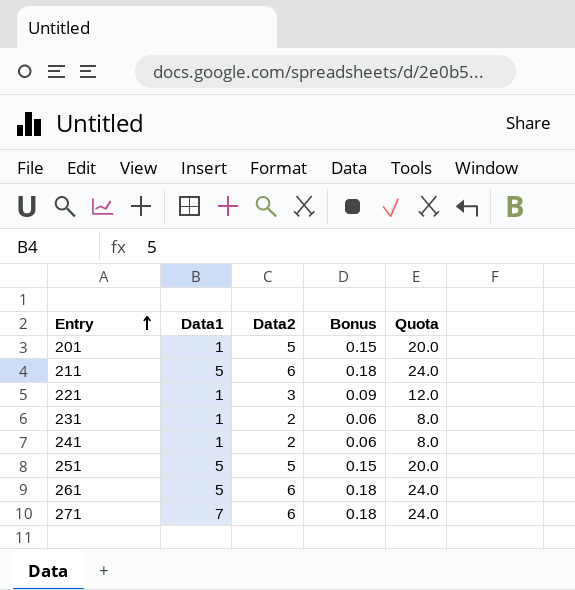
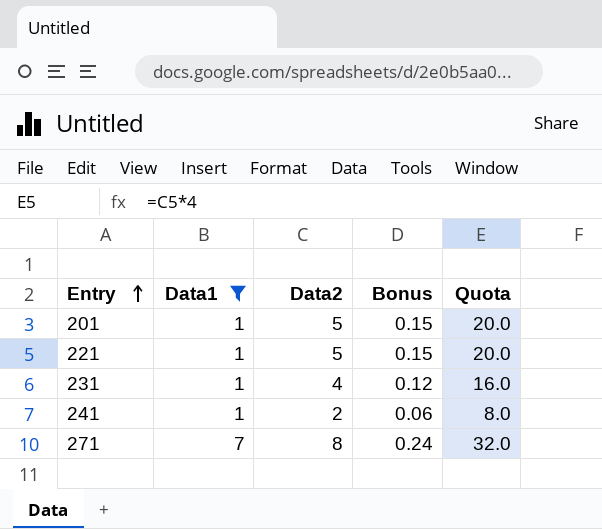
filter: none -> Data1 != 5
221 | Data2: 3 -> 5
221 | Bonus: 0.09 -> 0.15
221 | Quota: 12.0 -> 20.0
231 | Data2: 2 -> 4
231 | Bonus: 0.06 -> 0.12
231 | Quota: 8.0 -> 16.0
271 | Data2: 6 -> 8
271 | Bonus: 0.18 -> 0.24
271 | Quota: 24.0 -> 32.0

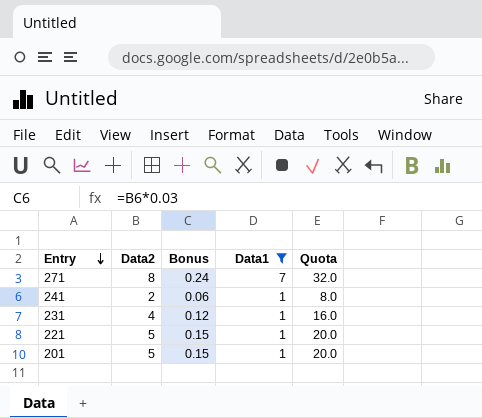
row order: Entry ascending -> Entry descending
column Data1 | position: 2 -> 4

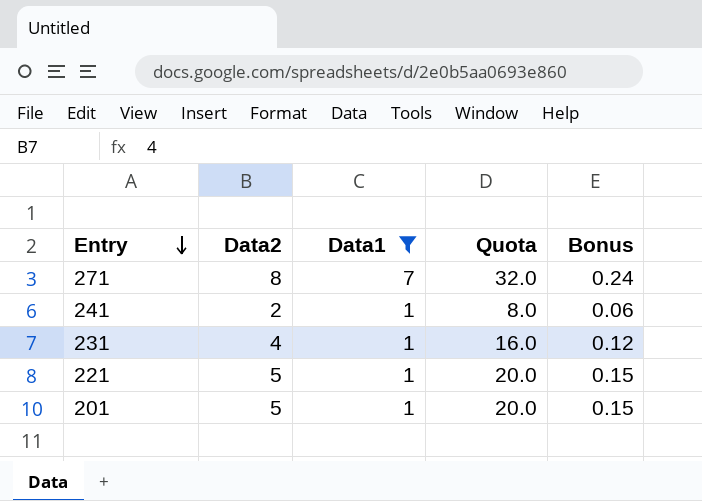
column Bonus | position: 3 -> 5

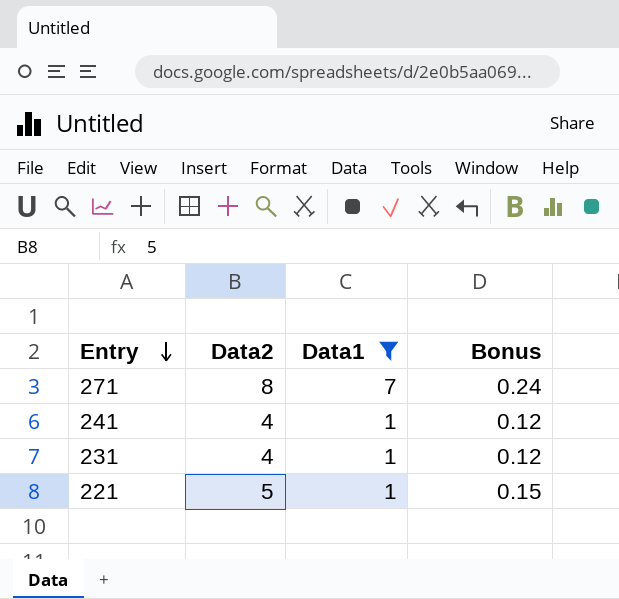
column Quota | formula: [Data2] * 4 -> none
row 201: 5 | 1 | 20.0 | 0.15 -> none
241 | Data2: 2 -> 4
241 | Bonus: 0.06 -> 0.12

